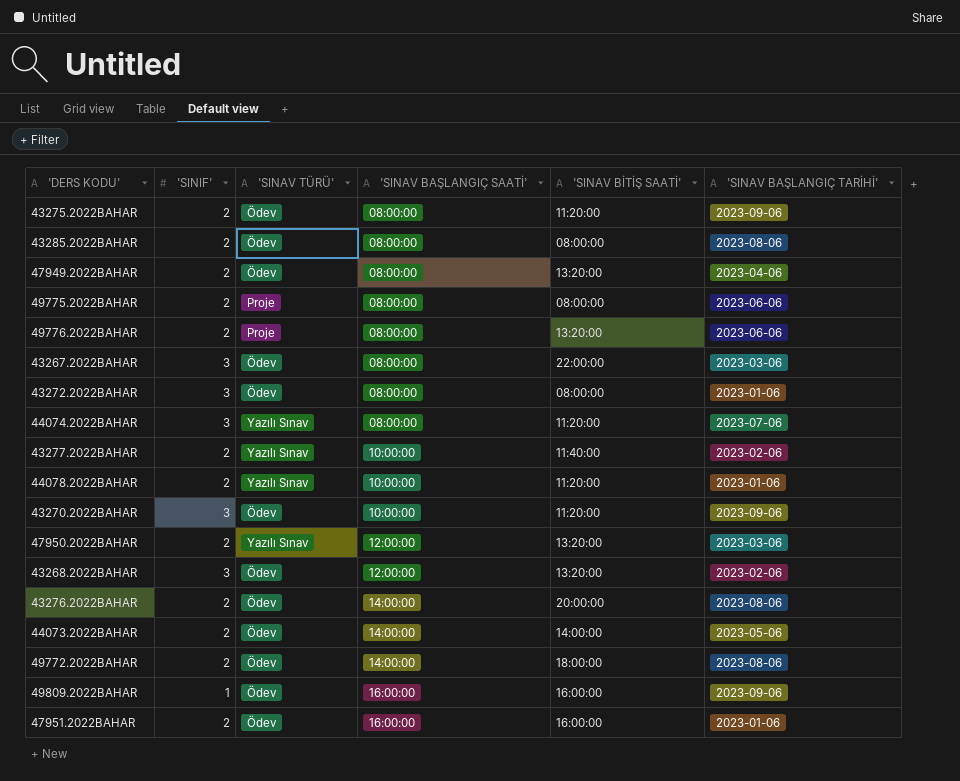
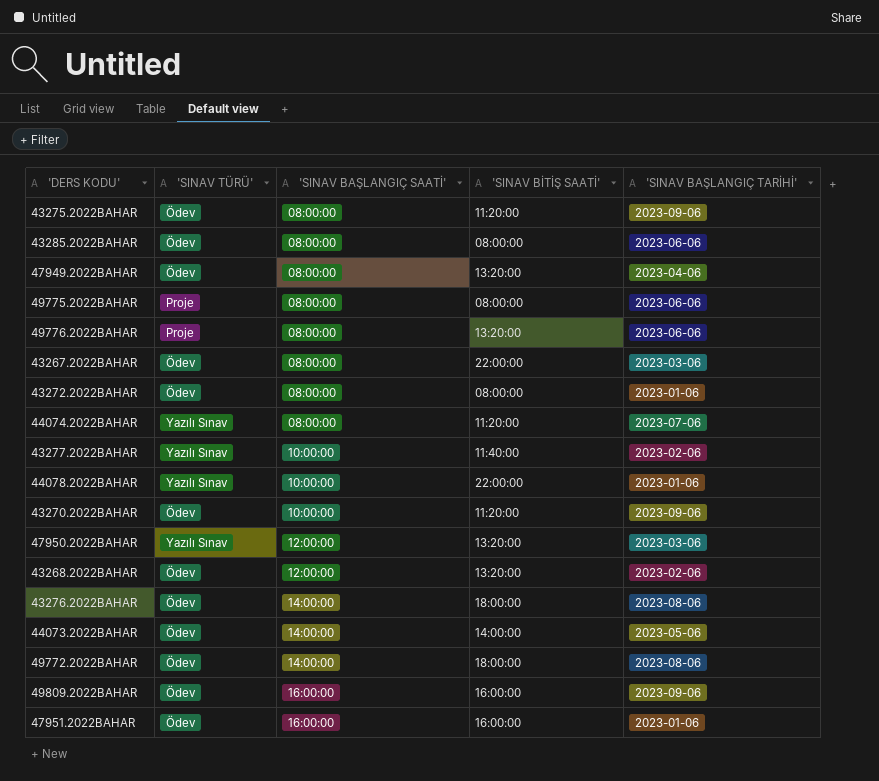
column 'SINIF' | position: 2 -> none
43285.2022BAHAR | 'SINAV BAŞLANGIÇ TARİHİ': 2023-08-06 -> 2023-06-06
44078.2022BAHAR | 'SINAV BİTİŞ SAATİ': 11:20:00 -> 22:00:00
43276.2022BAHAR | 'SINAV BİTİŞ SAATİ': 20:00:00 -> 18:00:00

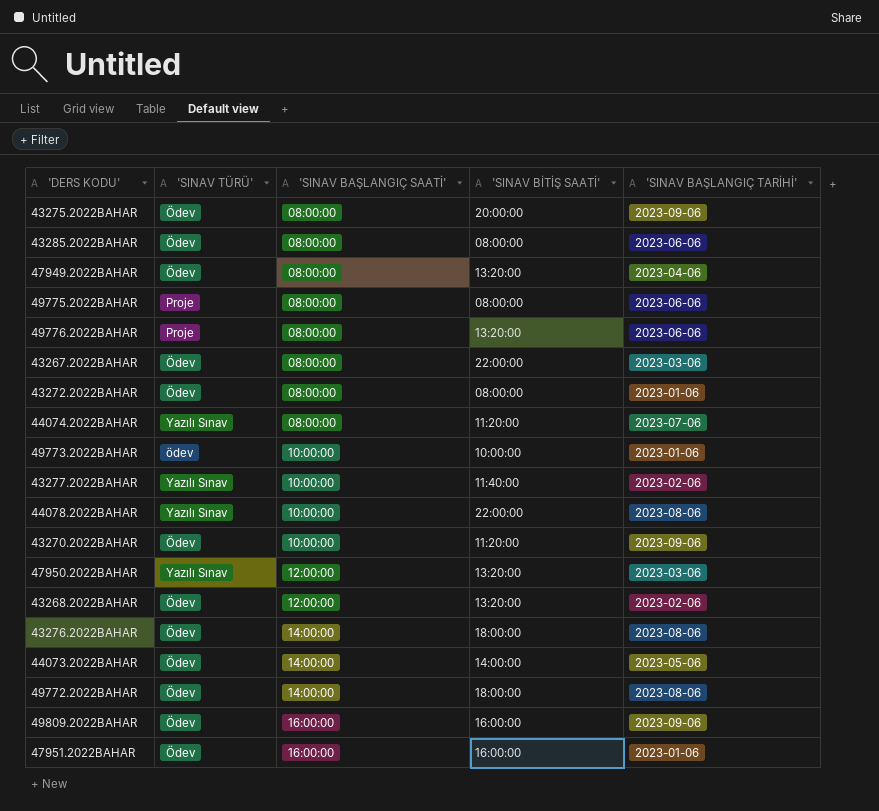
43275.2022BAHAR | 'SINAV BİTİŞ SAATİ': 11:20:00 -> 20:00:00
row 49773.2022BAHAR: none -> ödev | 10:00:00 | 10:00:00 | 2023-01-06
44078.2022BAHAR | 'SINAV BAŞLANGIÇ TARİHİ': 2023-01-06 -> 2023-08-06

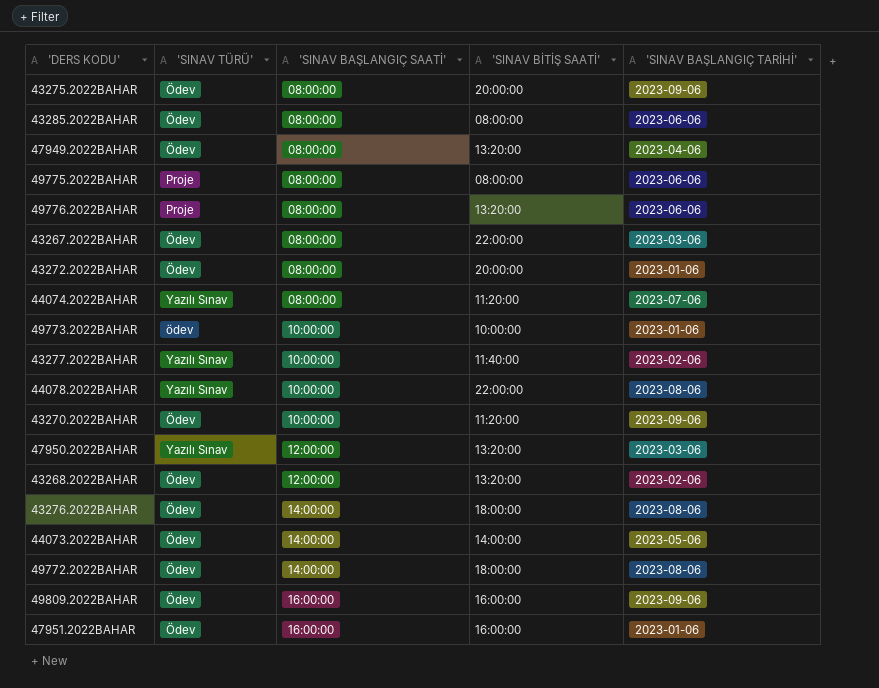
43272.2022BAHAR | 'SINAV BİTİŞ SAATİ': 08:00:00 -> 20:00:00

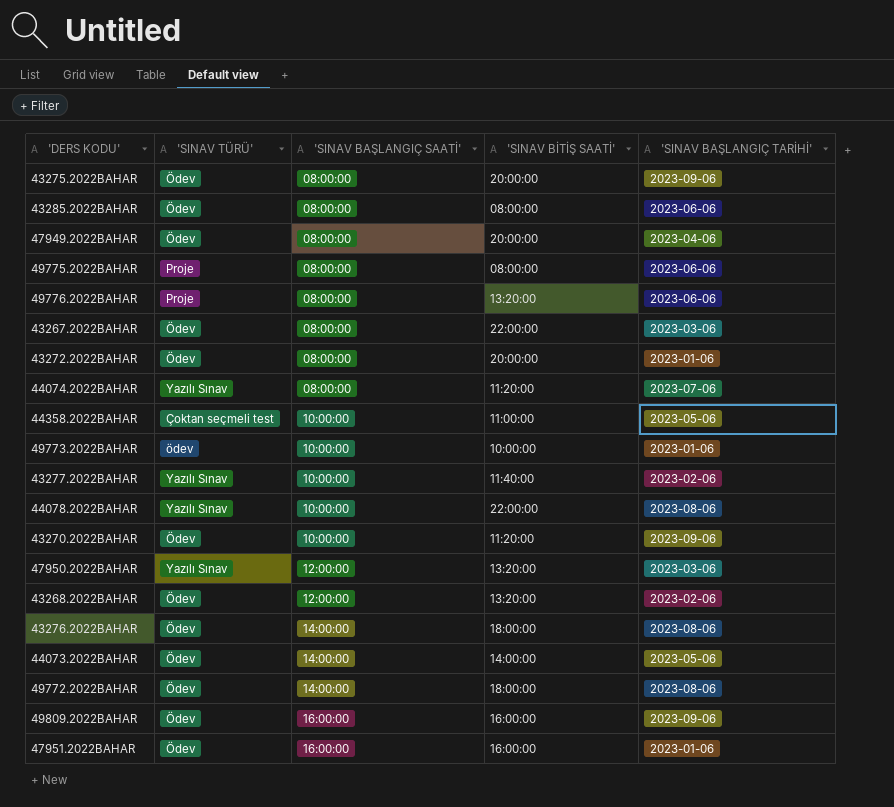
47949.2022BAHAR | 'SINAV BİTİŞ SAATİ': 13:20:00 -> 20:00:00
row 44358.2022BAHAR: none -> Çoktan seçmeli test | 10:00:00 | 11:00:00 | 2023-05-06

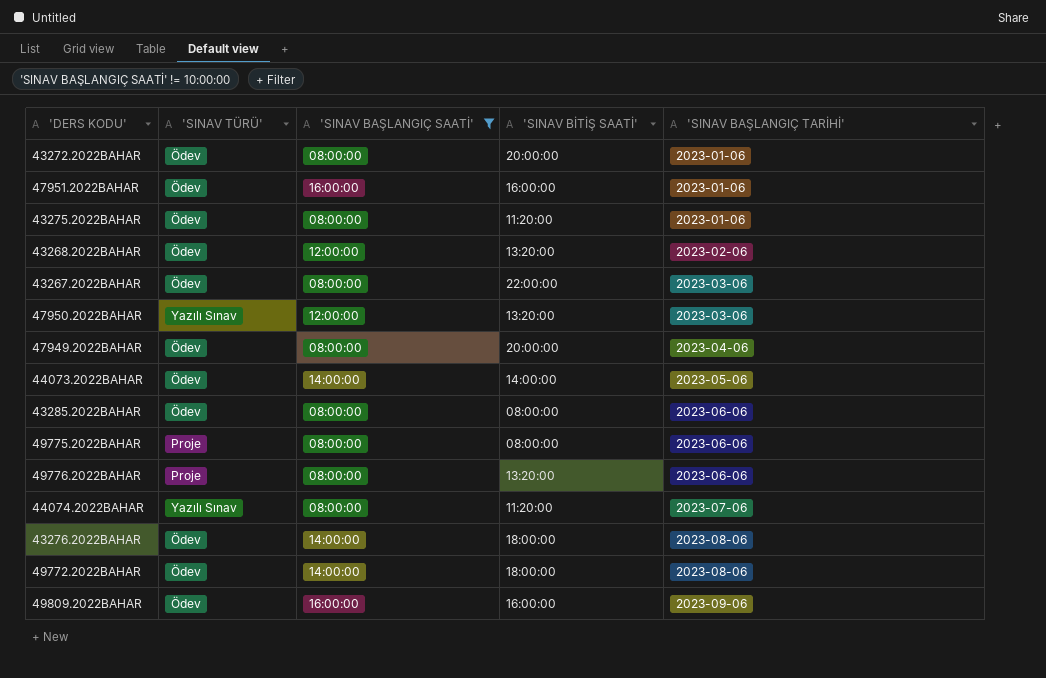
filter: none -> 'SINAV BAŞLANGIÇ SAATİ' != 10:00:00
row order: 'SINAV BAŞLANGIÇ SAATİ' ascending -> 'SINAV BAŞLANGIÇ TARİHİ' ascending
43275.2022BAHAR | 'SINAV BİTİŞ SAATİ': 20:00:00 -> 11:20:00
43275.2022BAHAR | 'SINAV BAŞLANGIÇ TARİHİ': 2023-09-06 -> 2023-01-06

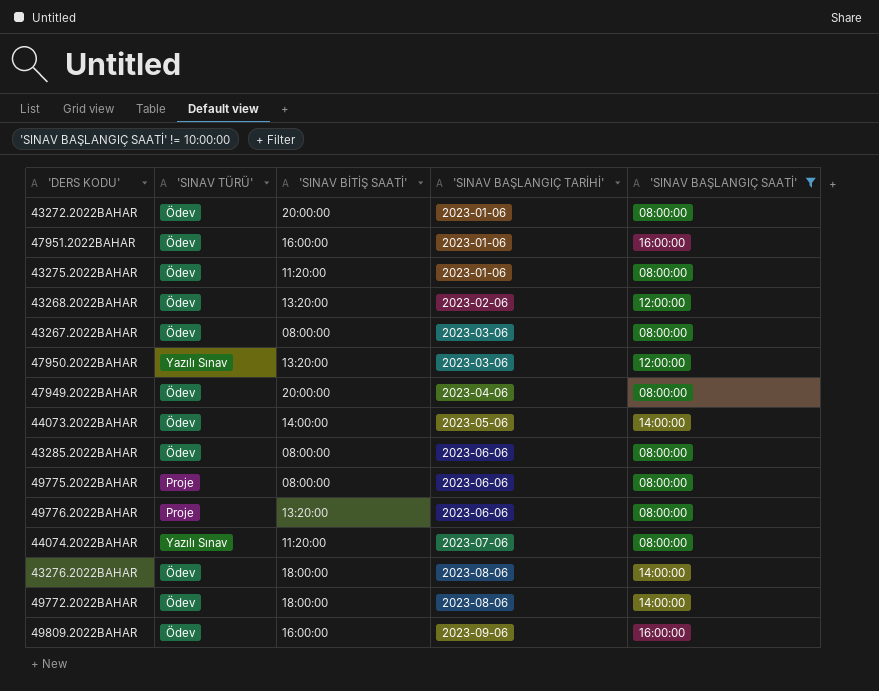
column 'SINAV BAŞLANGIÇ SAATİ' | position: 3 -> 5
43267.2022BAHAR | 'SINAV BİTİŞ SAATİ': 22:00:00 -> 08:00:00

